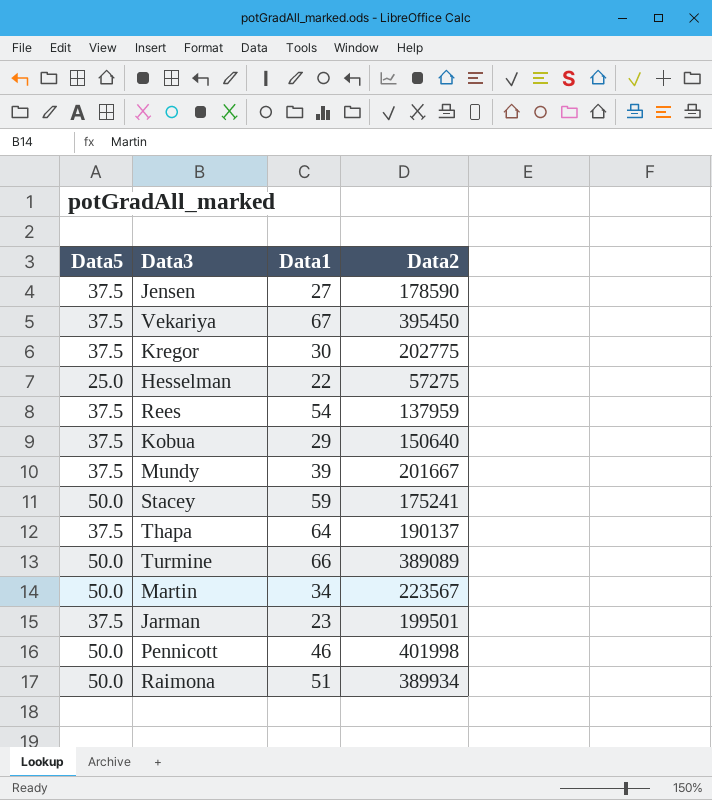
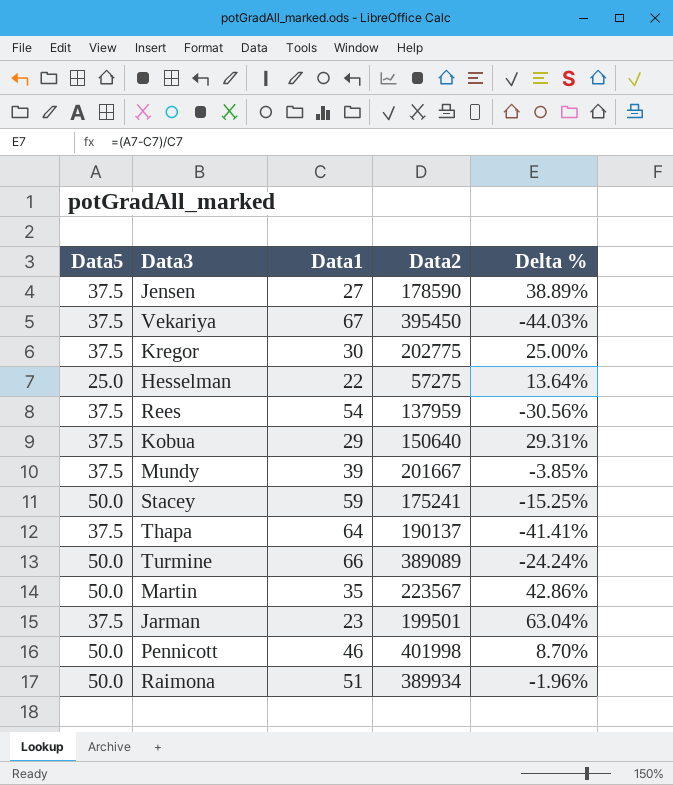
column Delta % | formula: none -> ([Data5] - [Data1]) / [Data1]
Martin | Data1: 34 -> 35

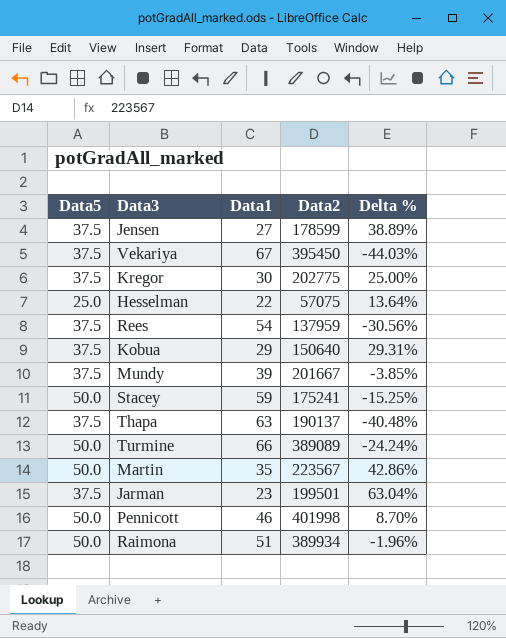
Jensen | Data2: 178590 -> 178599
Hesselman | Data2: 57275 -> 57075
Thapa | Data1: 64 -> 63
Thapa | Delta %: -41.41% -> -40.48%

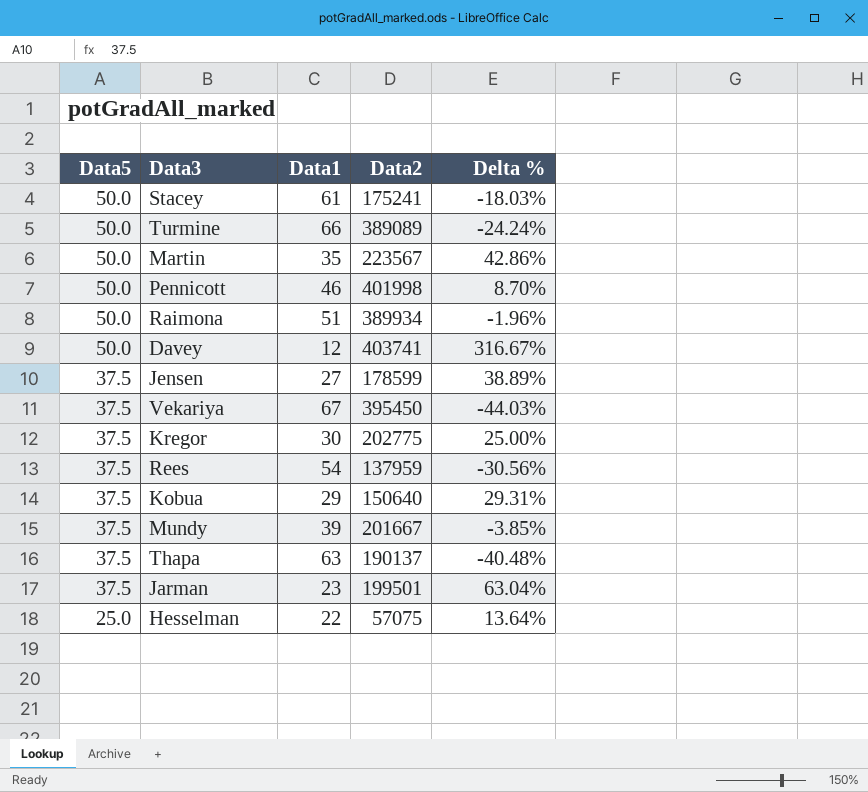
row order: none -> Data5 descending
Stacey | Data1: 59 -> 61
Stacey | Delta %: -15.25% -> -18.03%
row Davey: none -> 50.0 | 12 | 403741 | 316.67%

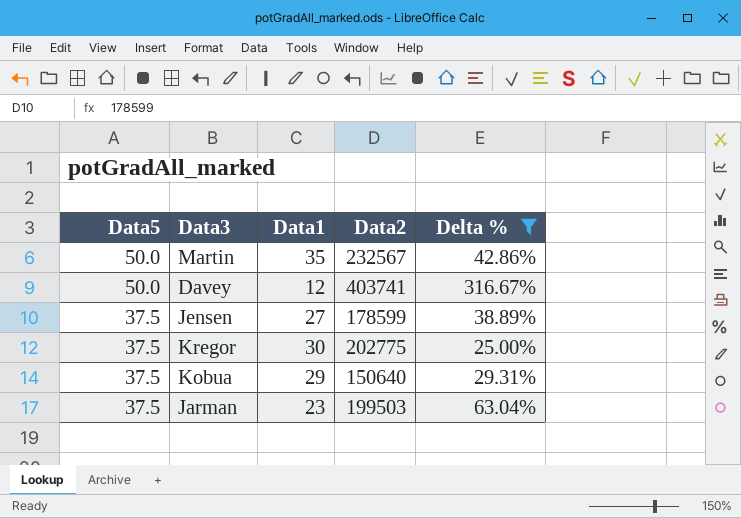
filter: none -> Delta % >= 25.00%
Martin | Data2: 223567 -> 232567
Jarman | Data2: 199501 -> 199503

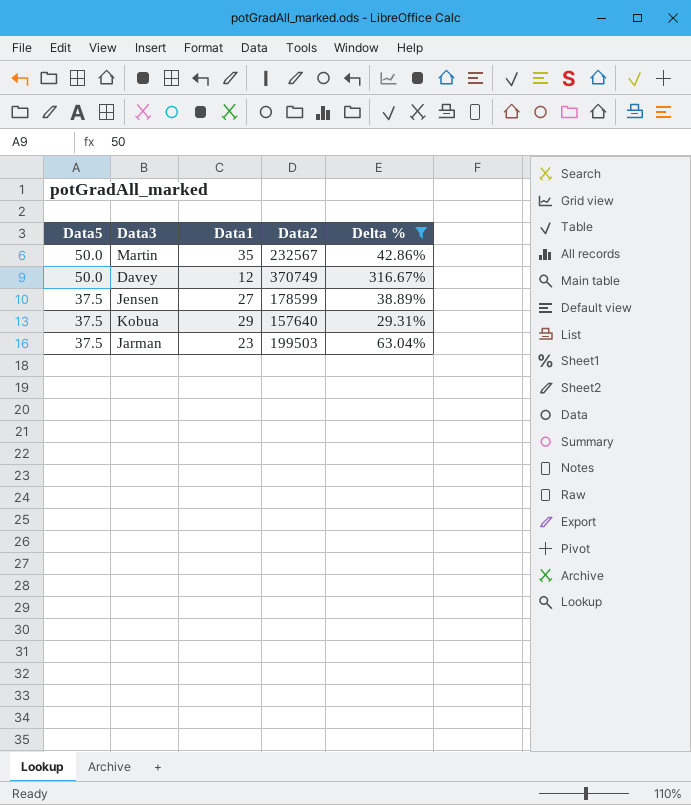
row Kregor: 37.5 | 30 | 202775 | 25.00% -> none
Davey | Data2: 403741 -> 370749
Kobua | Data2: 150640 -> 157640

